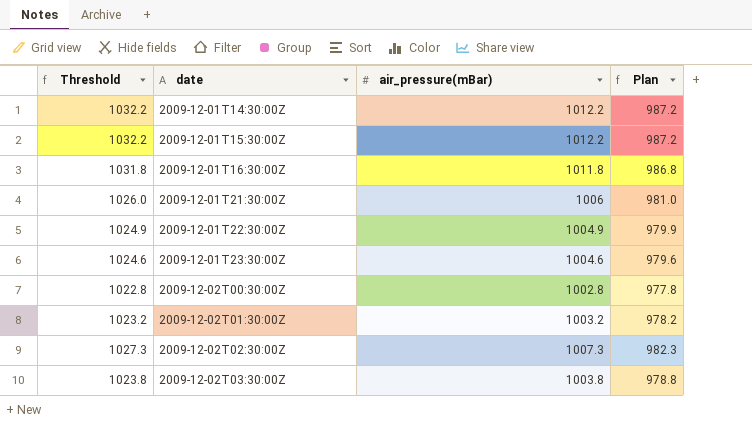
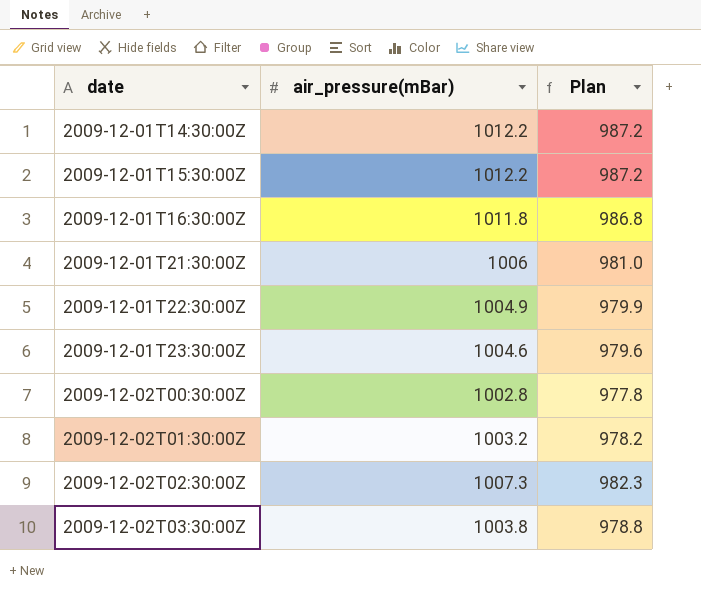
column Threshold | formula: [air_pressure(mBar)] + 20 -> none

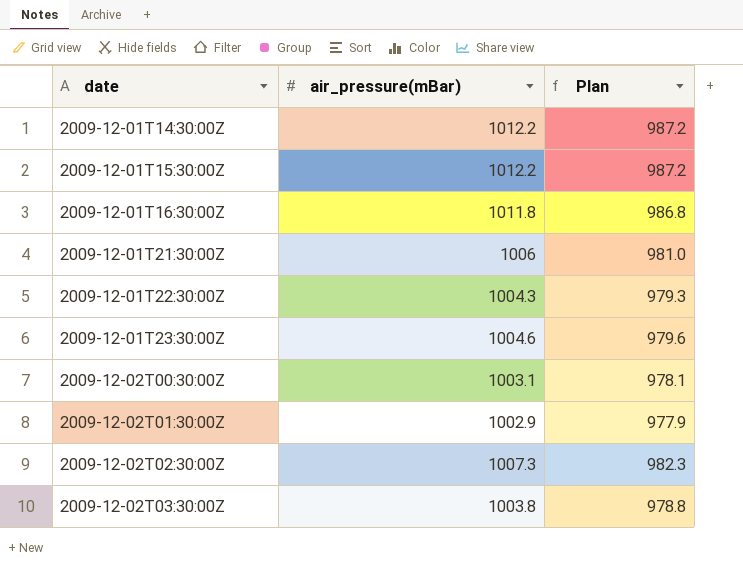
2009-12-01T22:30:00Z | air_pressure(mBar): 1004.9 -> 1004.3
2009-12-01T22:30:00Z | Plan: 979.9 -> 979.3
2009-12-02T00:30:00Z | air_pressure(mBar): 1002.8 -> 1003.1
2009-12-02T00:30:00Z | Plan: 977.8 -> 978.1
2009-12-02T01:30:00Z | air_pressure(mBar): 1003.2 -> 1002.9
2009-12-02T01:30:00Z | Plan: 978.2 -> 977.9

